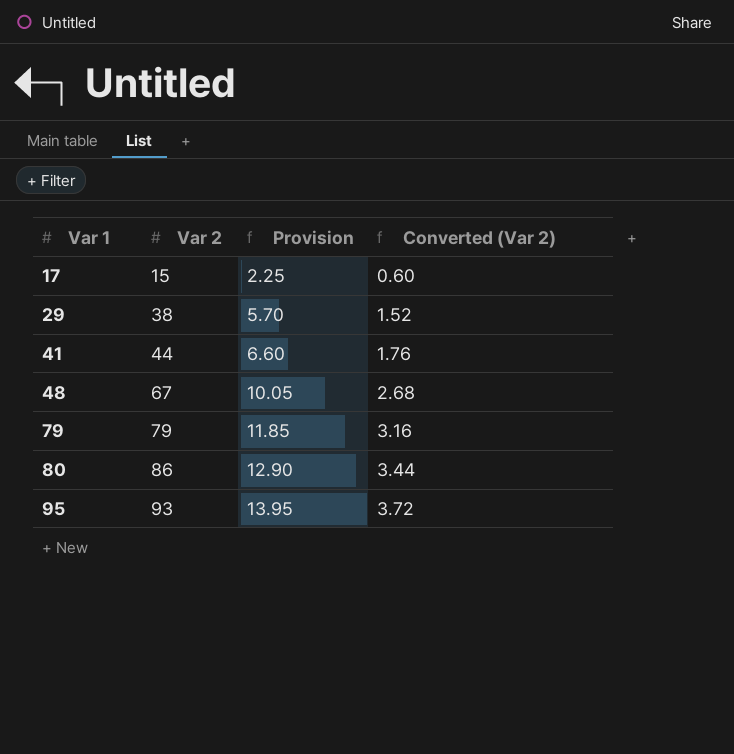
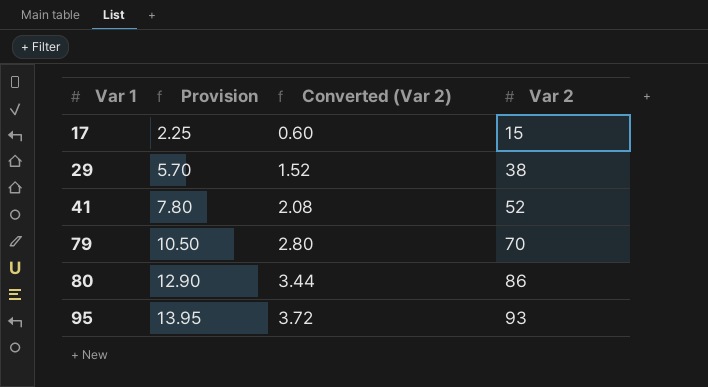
column Var 2 | position: 2 -> 4
row 48: 67 | 10.05 | 2.68 -> none
41 | Provision: 6.60 -> 7.80
41 | Converted (Var 2): 1.76 -> 2.08
41 | Var 2: 44 -> 52
79 | Provision: 11.85 -> 10.50
79 | Converted (Var 2): 3.16 -> 2.80
79 | Var 2: 79 -> 70

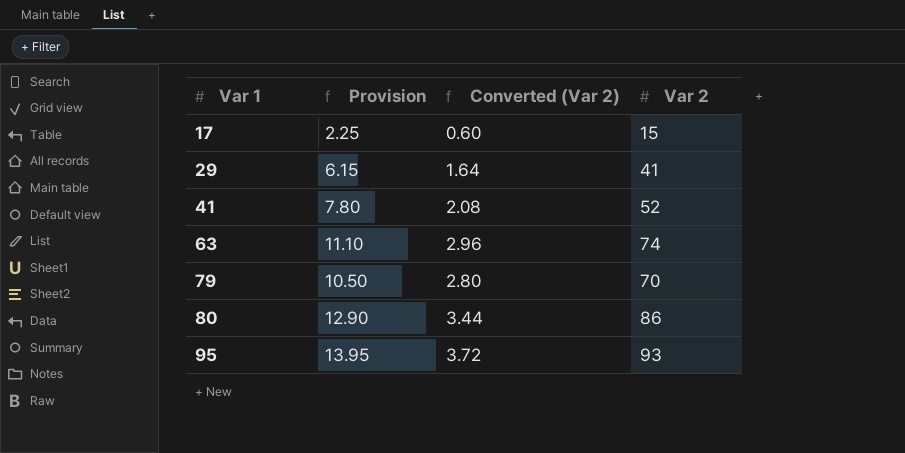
29 | Provision: 5.70 -> 6.15
29 | Converted (Var 2): 1.52 -> 1.64
29 | Var 2: 38 -> 41
row 63: none -> 11.10 | 2.96 | 74

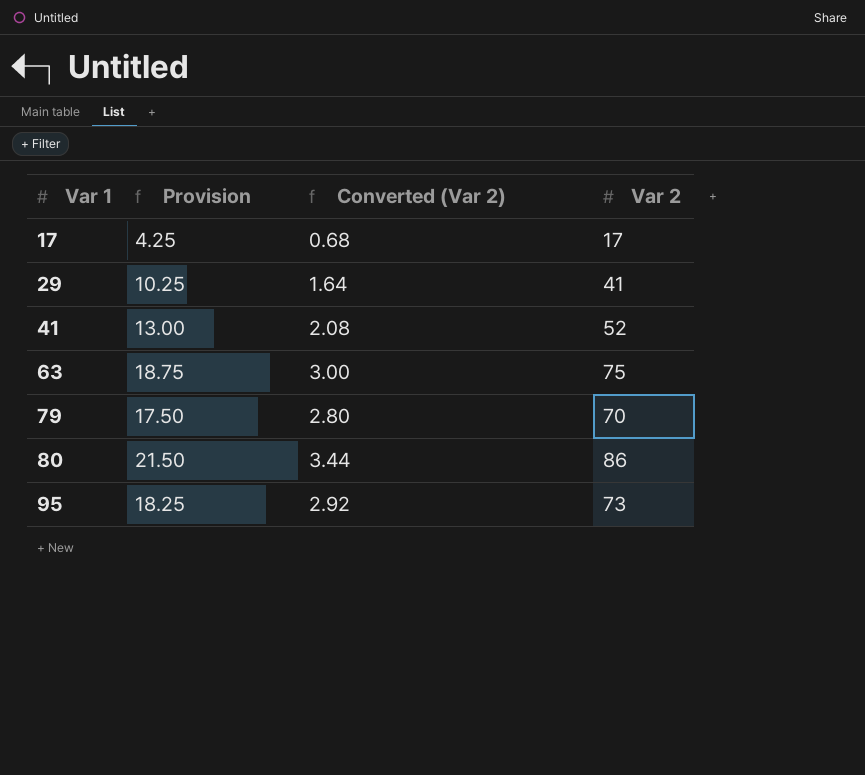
column Provision | formula: [Var 2] * 0.15 -> [Var 2] * 0.25
17 | Converted (Var 2): 0.60 -> 0.68
17 | Var 2: 15 -> 17
63 | Converted (Var 2): 2.96 -> 3.00
63 | Var 2: 74 -> 75
95 | Converted (Var 2): 3.72 -> 2.92
95 | Var 2: 93 -> 73

